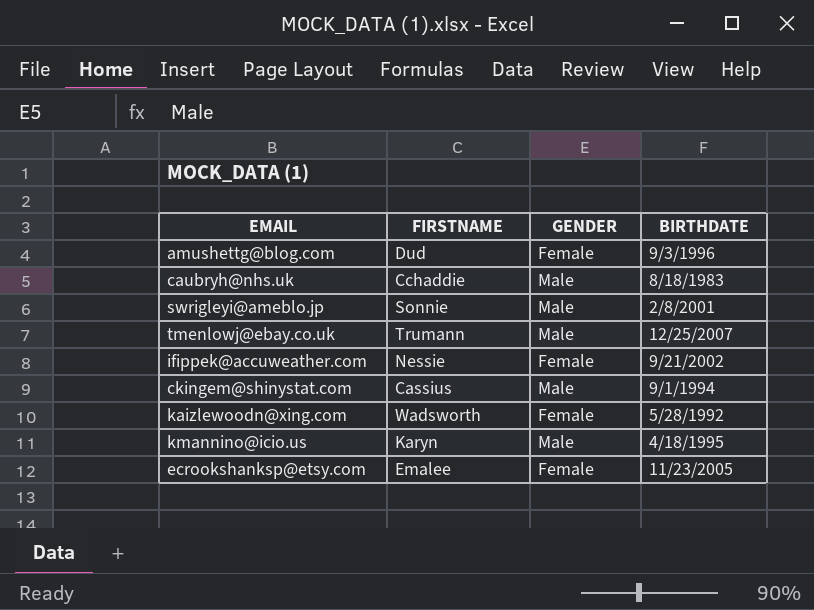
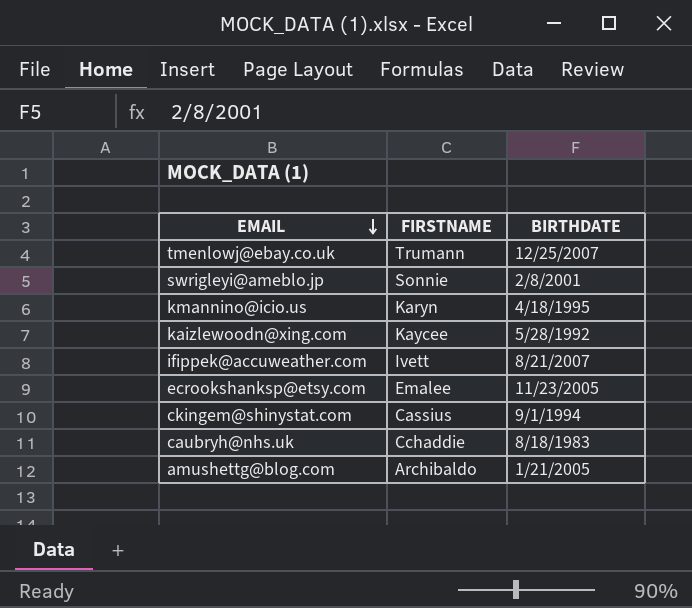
row order: none -> EMAIL descending
column GENDER | position: 3 -> none
kaizlewoodn@xing.com | FIRSTNAME: Wadsworth -> Kaycee
ifippek@accuweather.com | FIRSTNAME: Nessie -> Ivett
ifippek@accuweather.com | BIRTHDATE: 9/21/2002 -> 8/21/2007
amushettg@blog.com | FIRSTNAME: Dud -> Archibaldo
amushettg@blog.com | BIRTHDATE: 9/3/1996 -> 1/21/2005

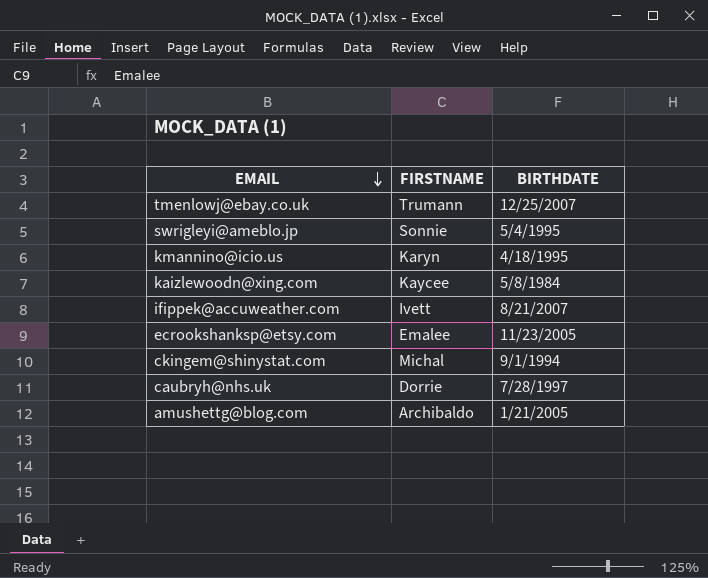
swrigleyi@ameblo.jp | BIRTHDATE: 2/8/2001 -> 5/4/1995
kaizlewoodn@xing.com | BIRTHDATE: 5/28/1992 -> 5/8/1984
ckingem@shinystat.com | FIRSTNAME: Cassius -> Michal
caubryh@nhs.uk | FIRSTNAME: Cchaddie -> Dorrie
caubryh@nhs.uk | BIRTHDATE: 8/18/1983 -> 7/28/1997

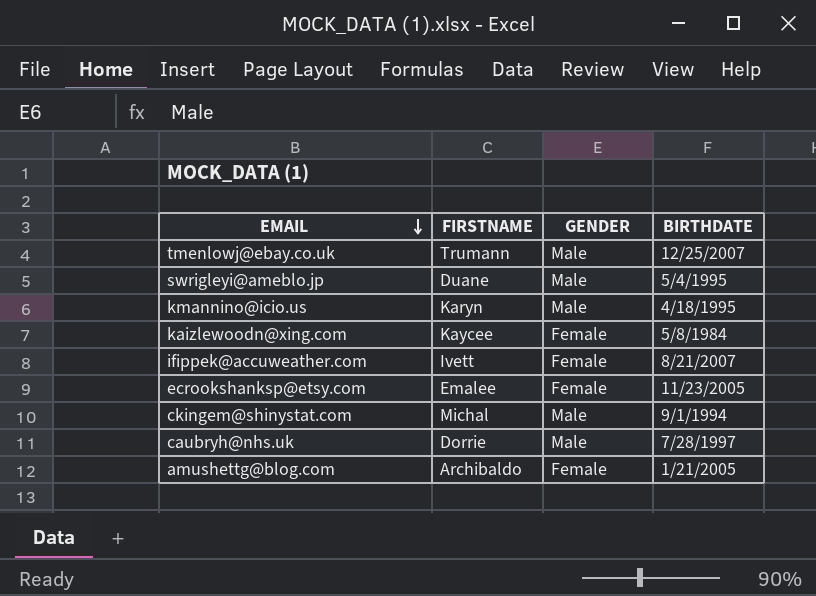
column GENDER | position: none -> 3
swrigleyi@ameblo.jp | FIRSTNAME: Sonnie -> Duane

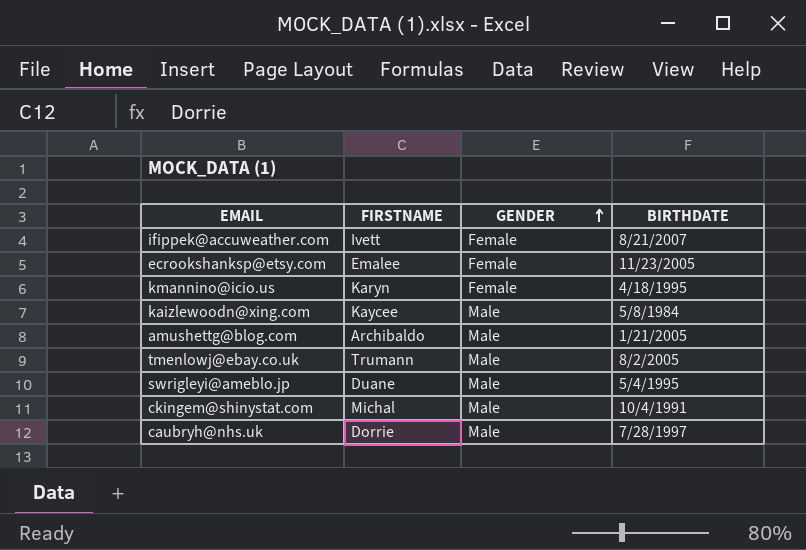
row order: EMAIL descending -> GENDER ascending
kmannino@icio.us | GENDER: Male -> Female
kaizlewoodn@xing.com | GENDER: Female -> Male
amushettg@blog.com | GENDER: Female -> Male
tmenlowj@ebay.co.uk | BIRTHDATE: 12/25/2007 -> 8/2/2005
ckingem@shinystat.com | BIRTHDATE: 9/1/1994 -> 10/4/1991

